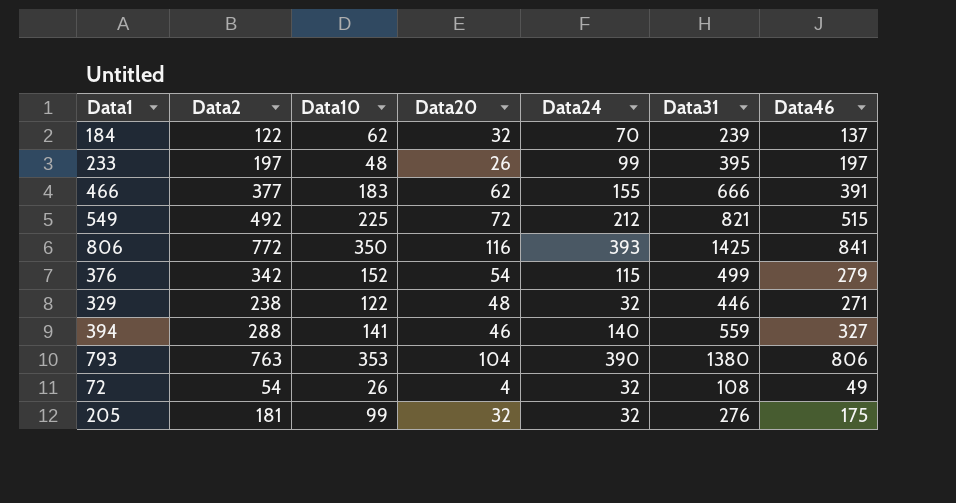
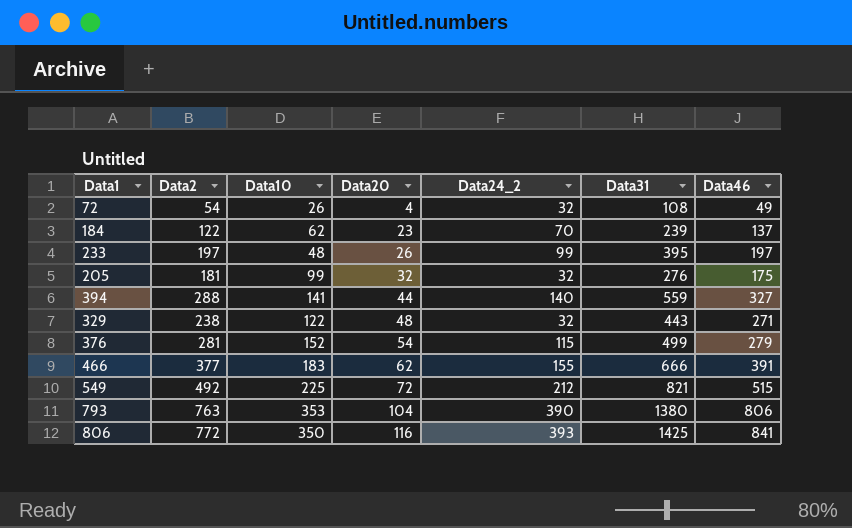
row order: none -> Data20 ascending
column name: Data24 -> Data24_2
184 | Data20: 32 -> 23
394 | Data20: 46 -> 44
329 | Data31: 446 -> 443
376 | Data2: 342 -> 281

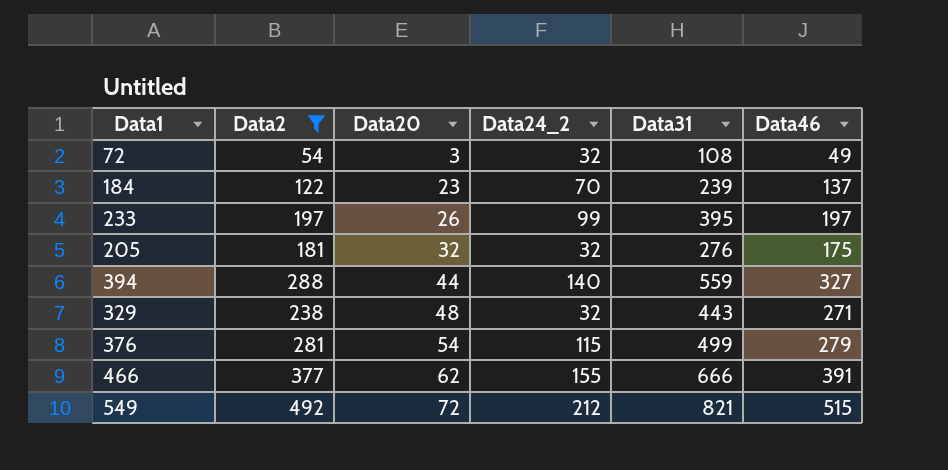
filter: none -> Data2 <= 492
column Data10 | position: 3 -> none
72 | Data20: 4 -> 3

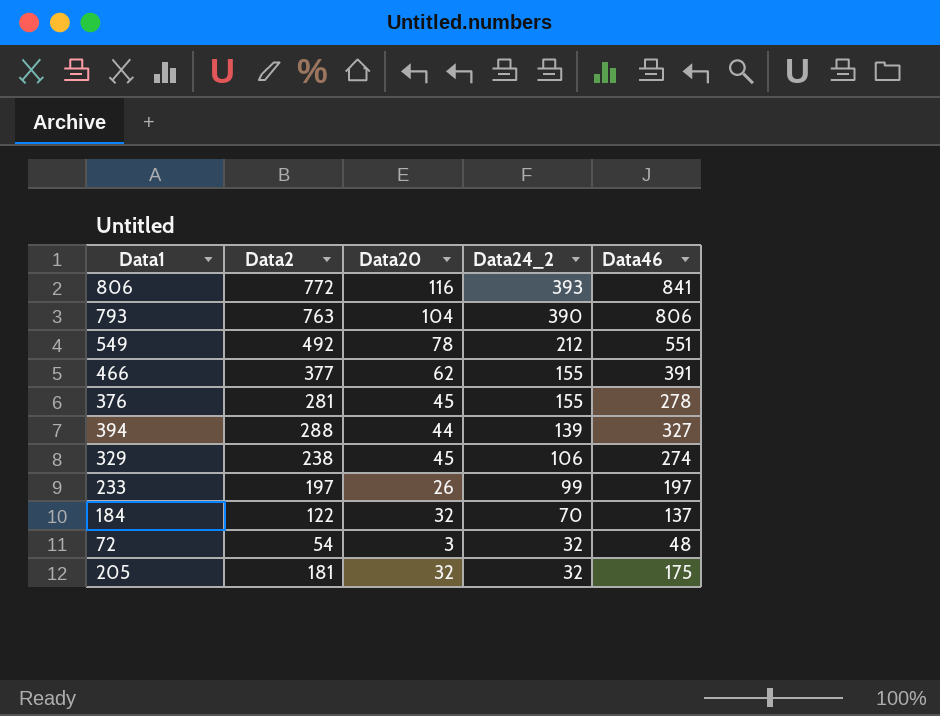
filter: Data2 <= 492 -> none
row order: Data20 ascending -> Data24_2 descending
column Data31 | position: 5 -> none
549 | Data20: 72 -> 78
549 | Data46: 515 -> 551
376 | Data20: 54 -> 45
376 | Data24_2: 115 -> 155
376 | Data46: 279 -> 278
394 | Data24_2: 140 -> 139
329 | Data20: 48 -> 45
329 | Data24_2: 32 -> 106
329 | Data46: 271 -> 274
184 | Data20: 23 -> 32
72 | Data46: 49 -> 48

